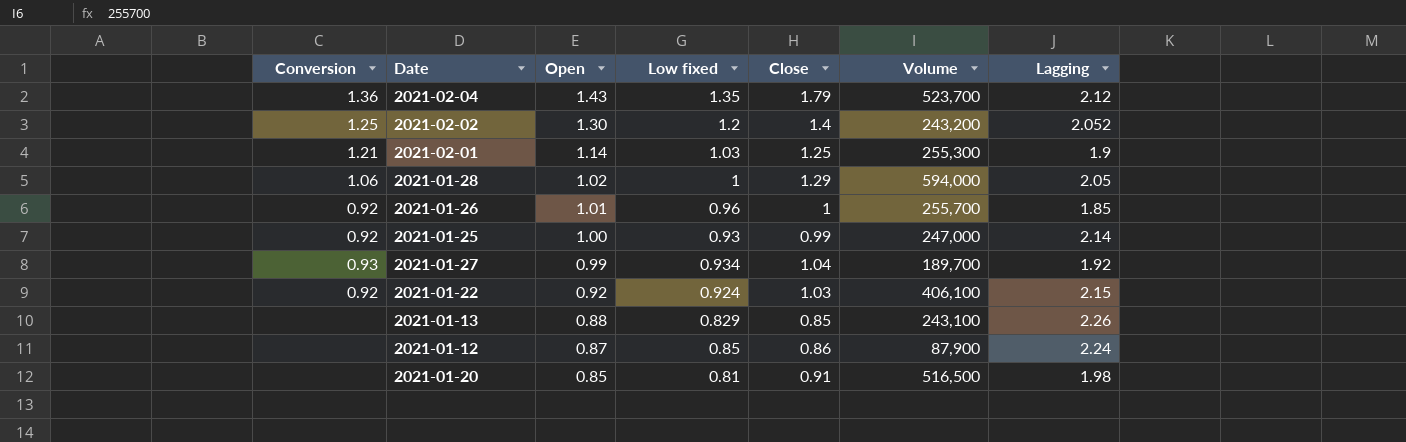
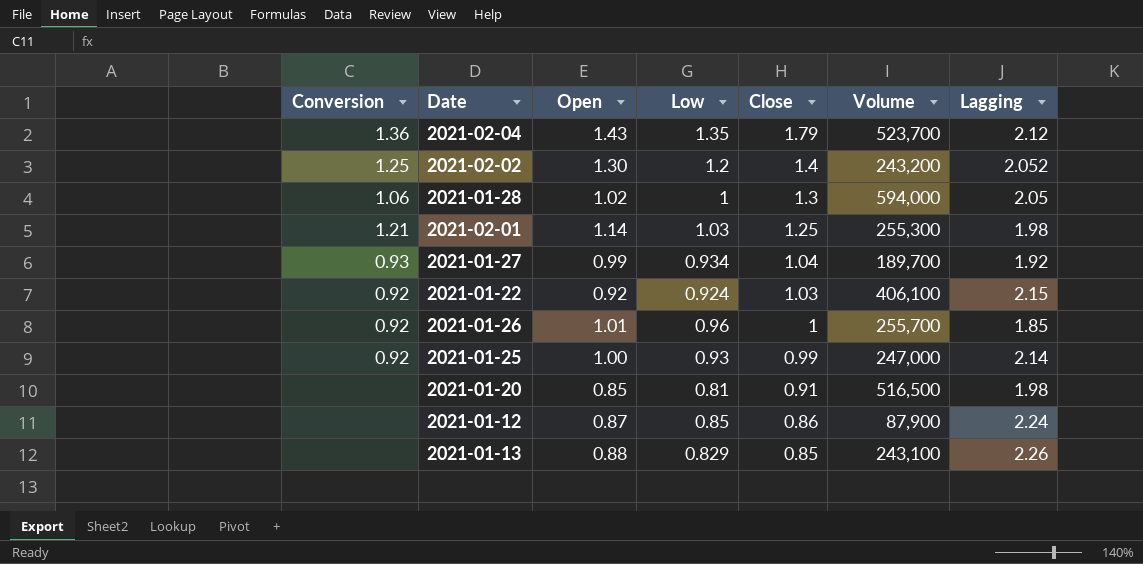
row order: Open descending -> Close descending
column name: Low fixed -> Low
2021-01-28 | Close: 1.29 -> 1.3
2021-02-01 | Lagging: 1.9 -> 1.98

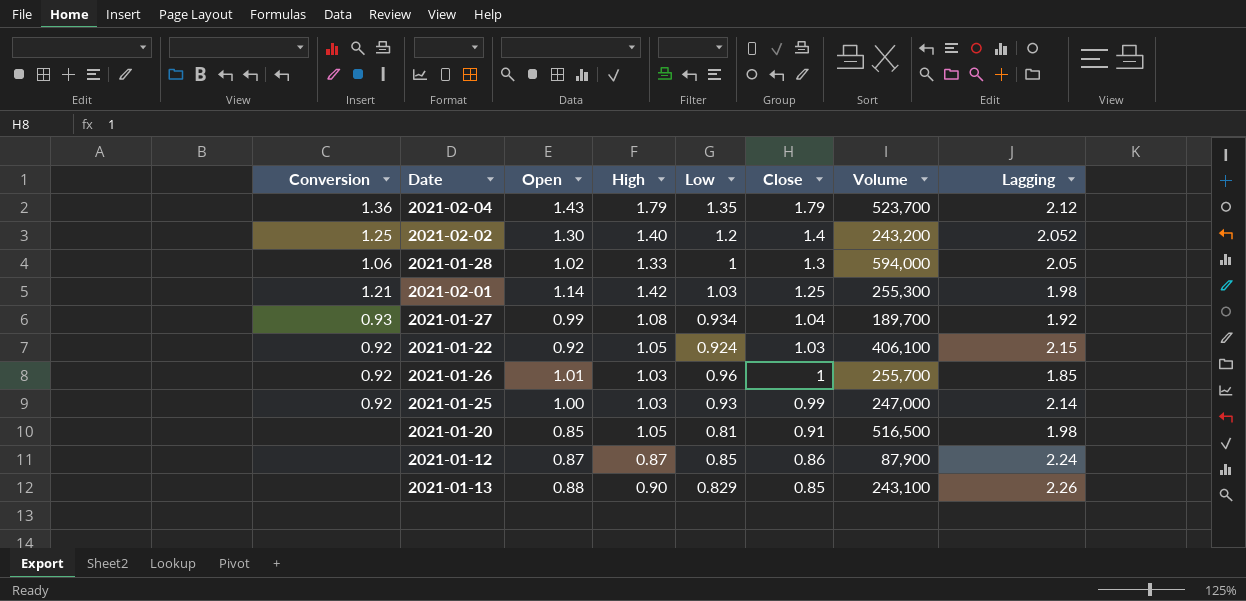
column High | position: none -> 4

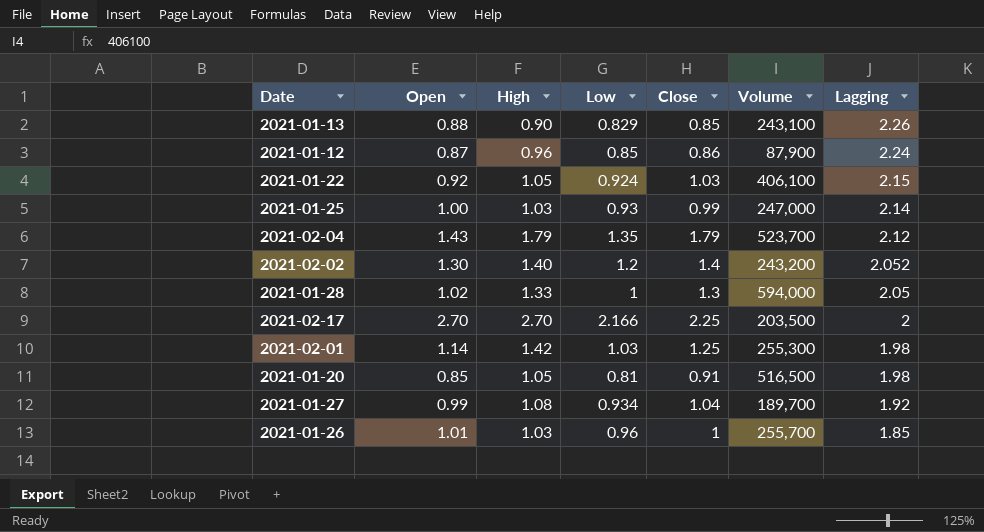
row order: Close descending -> Lagging descending
column Conversion | position: 1 -> none
2021-01-12 | High: 0.87 -> 0.96
row 2021-02-17: none -> 2.70 | 2.70 | 2.166 | 2.25 | 203,500 | 2

